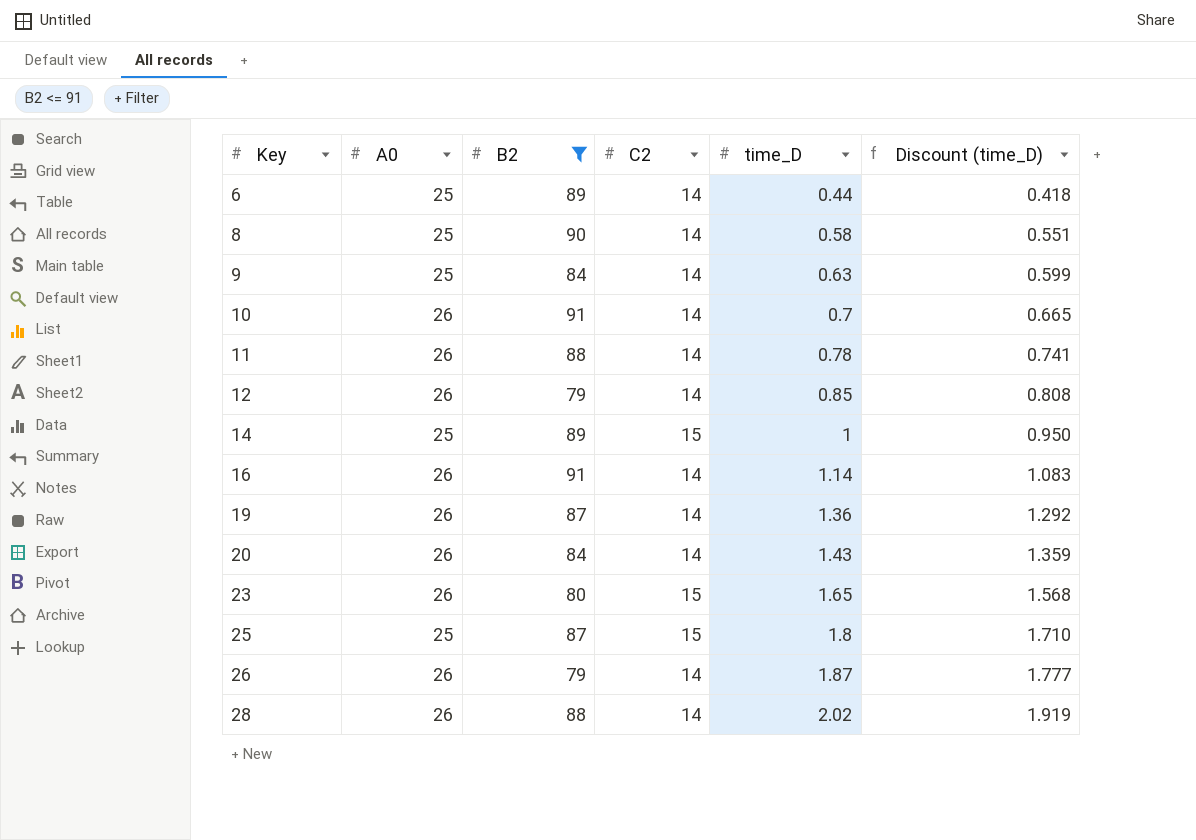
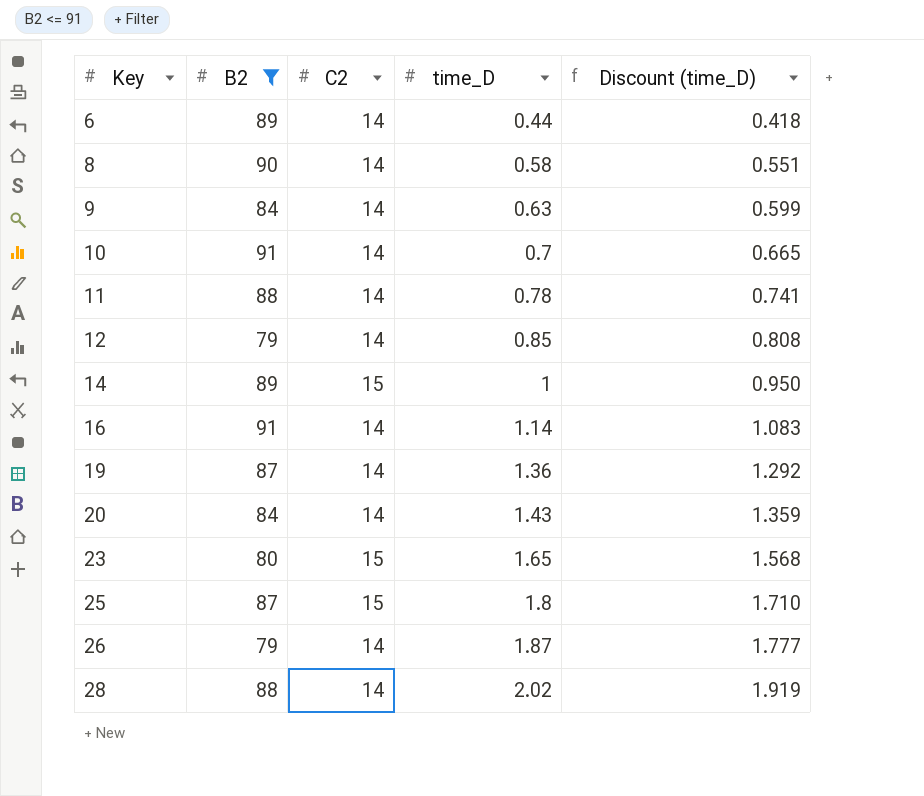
column A0 | position: 2 -> none

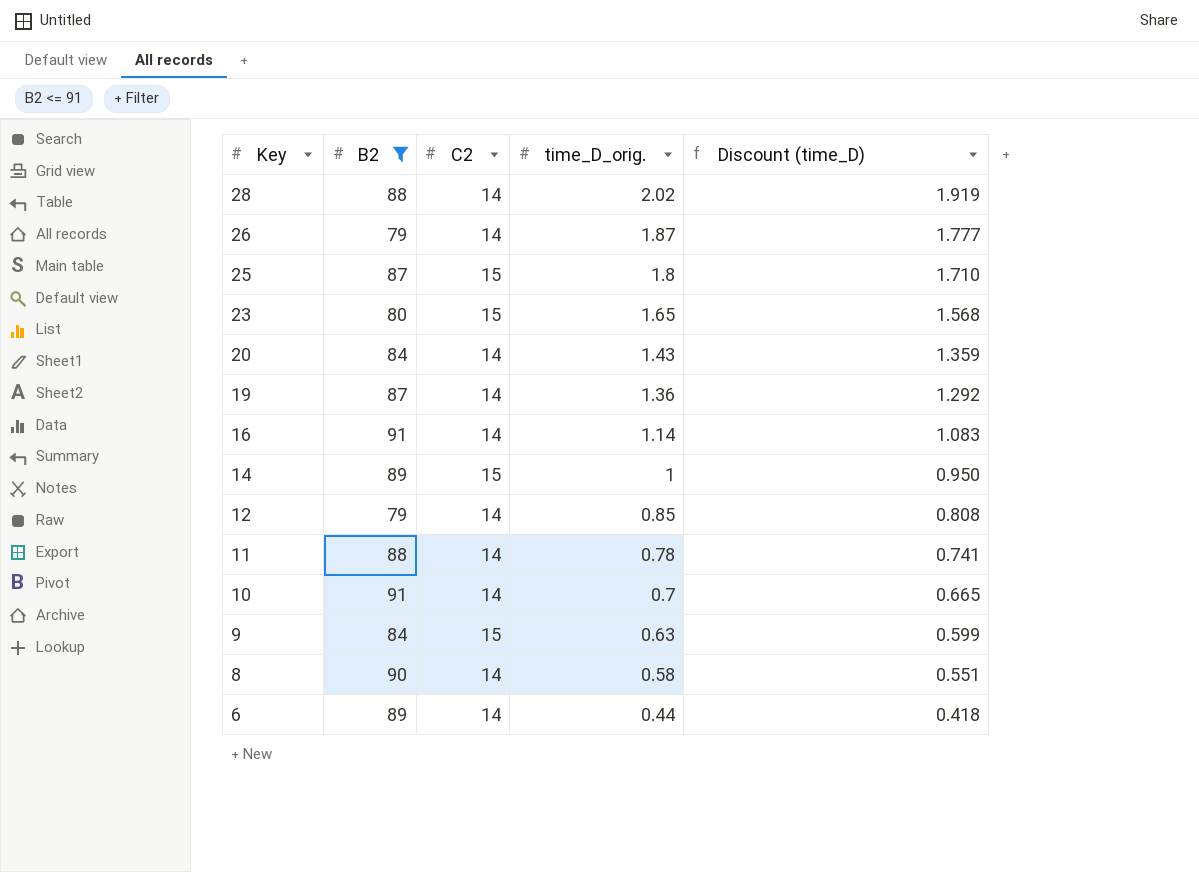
row order: Key ascending -> Key descending
column name: time_D -> time_D_orig.
9 | C2: 14 -> 15

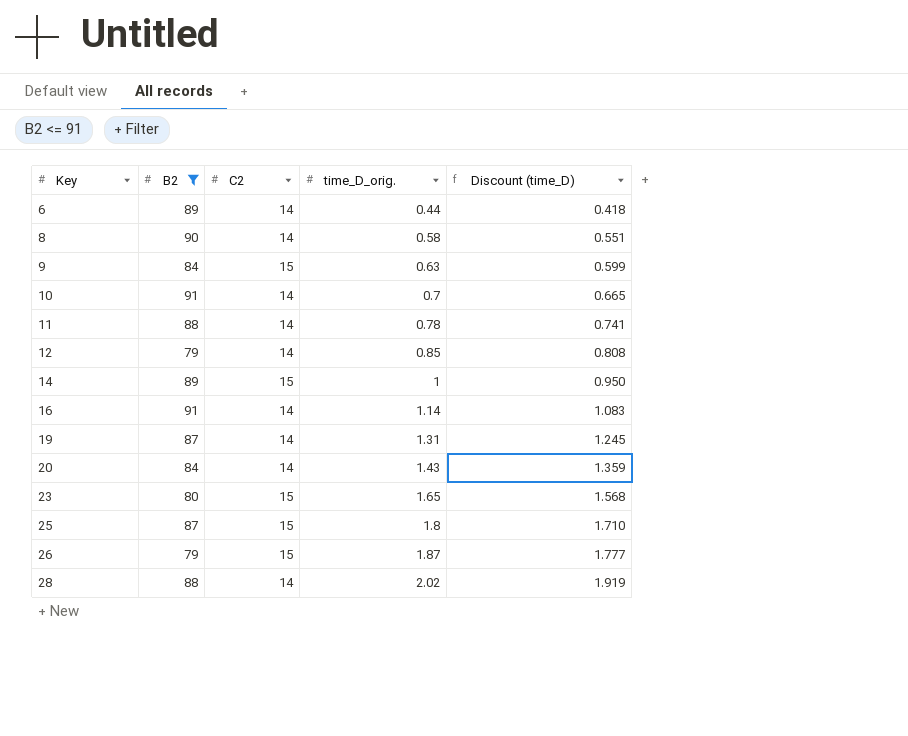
row order: Key descending -> Key ascending
19 | time_D_orig.: 1.36 -> 1.31
19 | Discount (time_D): 1.292 -> 1.245
26 | C2: 14 -> 15

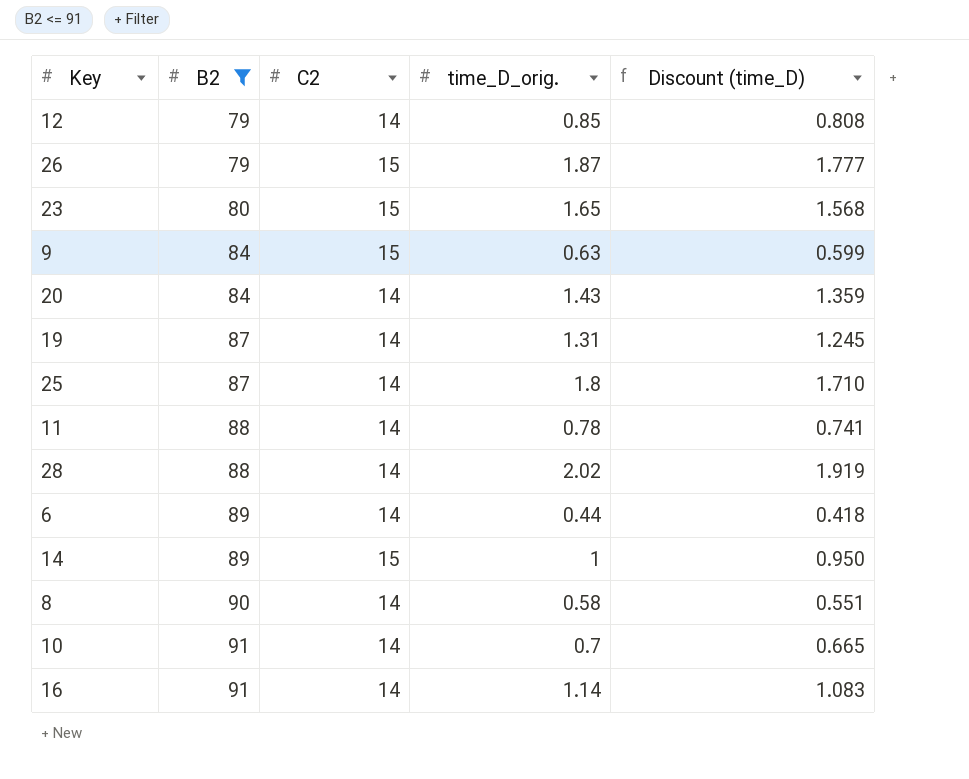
row order: Key ascending -> B2 ascending
25 | C2: 15 -> 14

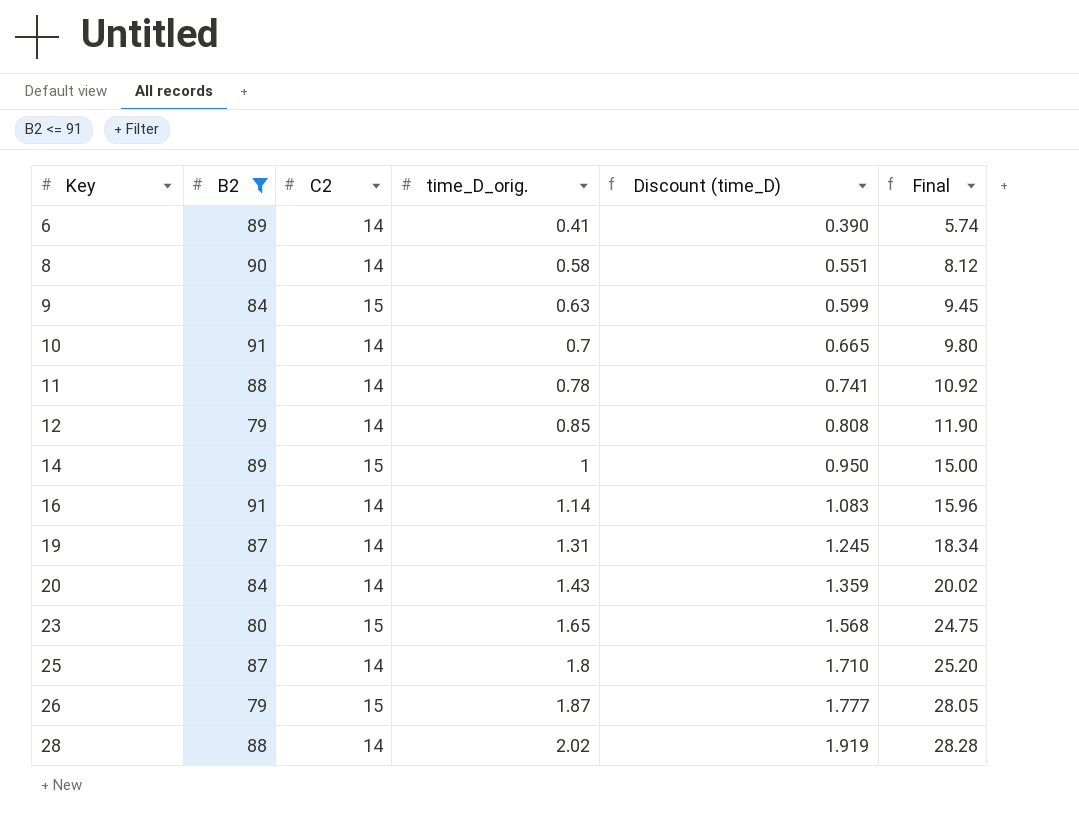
row order: B2 ascending -> Key ascending
column Final | formula: none -> [C2] * [time_D_orig.]
6 | time_D_orig.: 0.44 -> 0.41
6 | Discount (time_D): 0.418 -> 0.390

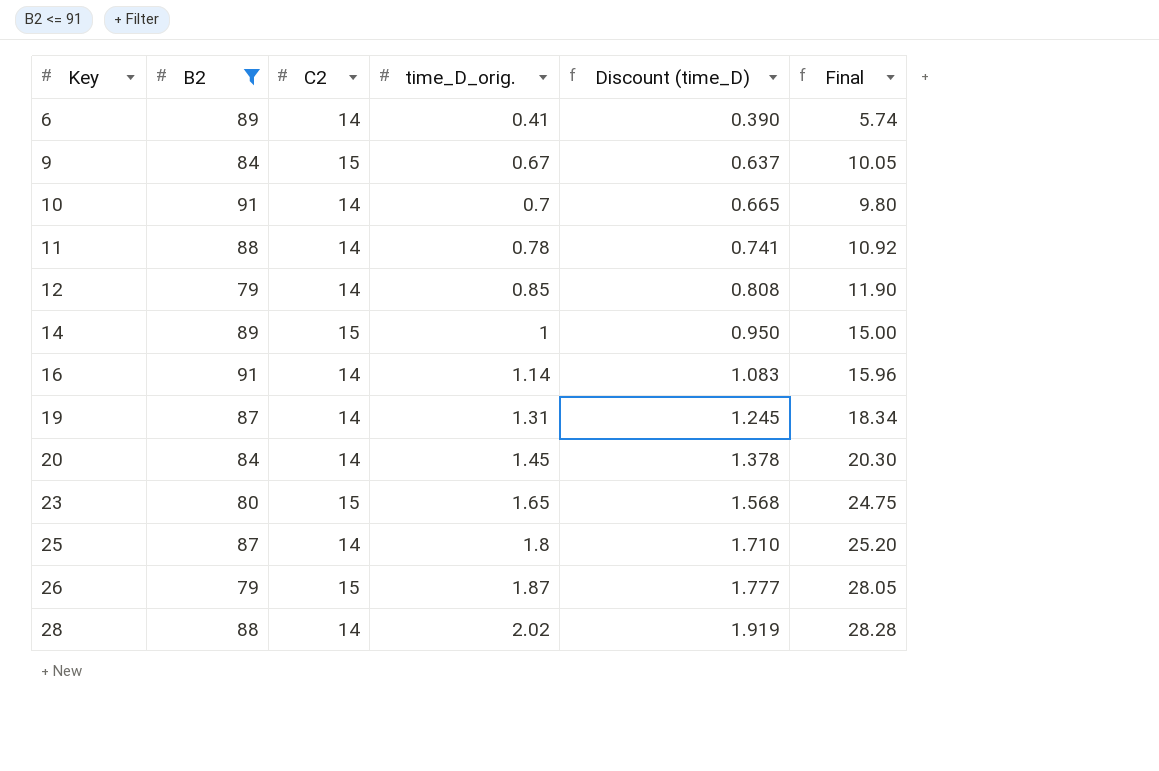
row 8: 90 | 14 | 0.58 | 0.551 | 8.12 -> none
9 | time_D_orig.: 0.63 -> 0.67
9 | Discount (time_D): 0.599 -> 0.637
9 | Final: 9.45 -> 10.05
20 | time_D_orig.: 1.43 -> 1.45
20 | Discount (time_D): 1.359 -> 1.378
20 | Final: 20.02 -> 20.30

